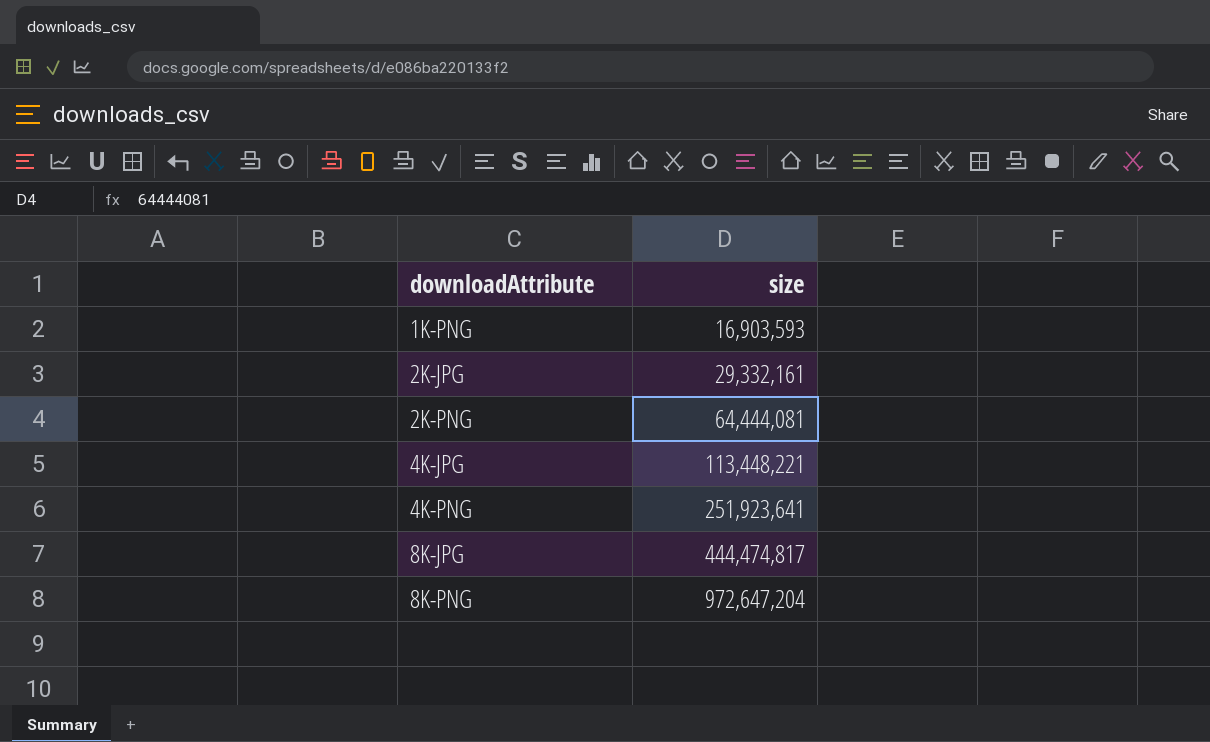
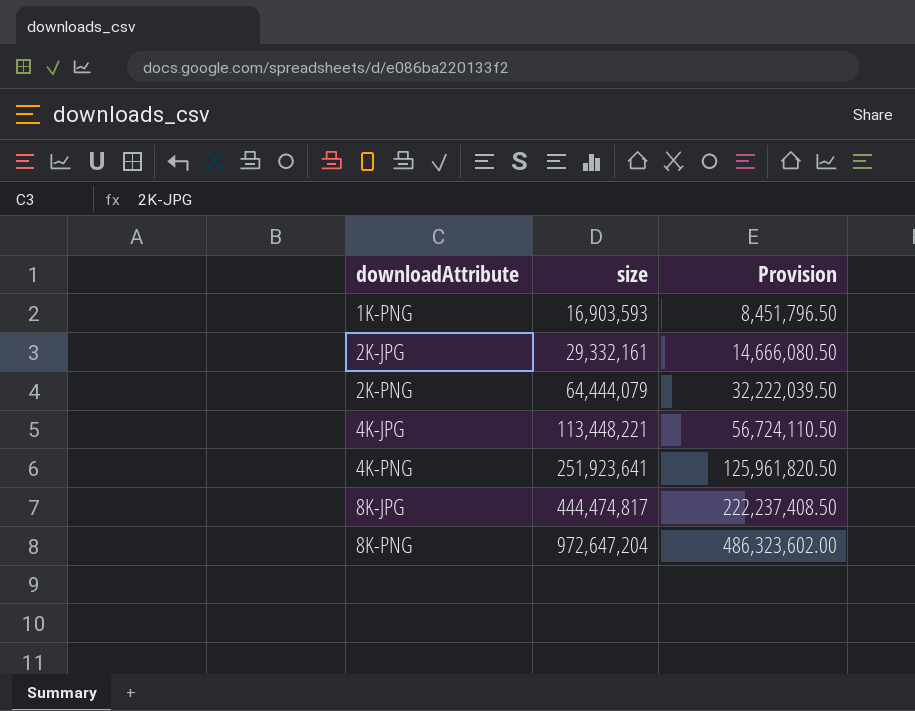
column Provision | formula: none -> [size] * 0.5
2K-PNG | size: 64,444,081 -> 64,444,079

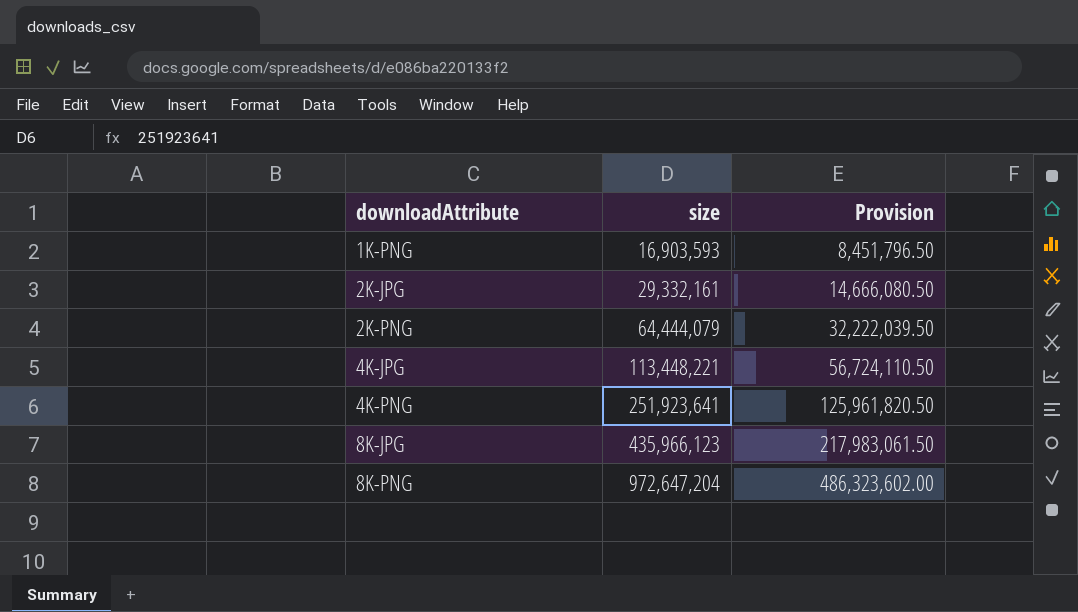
8K-JPG | size: 444,474,817 -> 435,966,123
8K-JPG | Provision: 222,237,408.50 -> 217,983,061.50

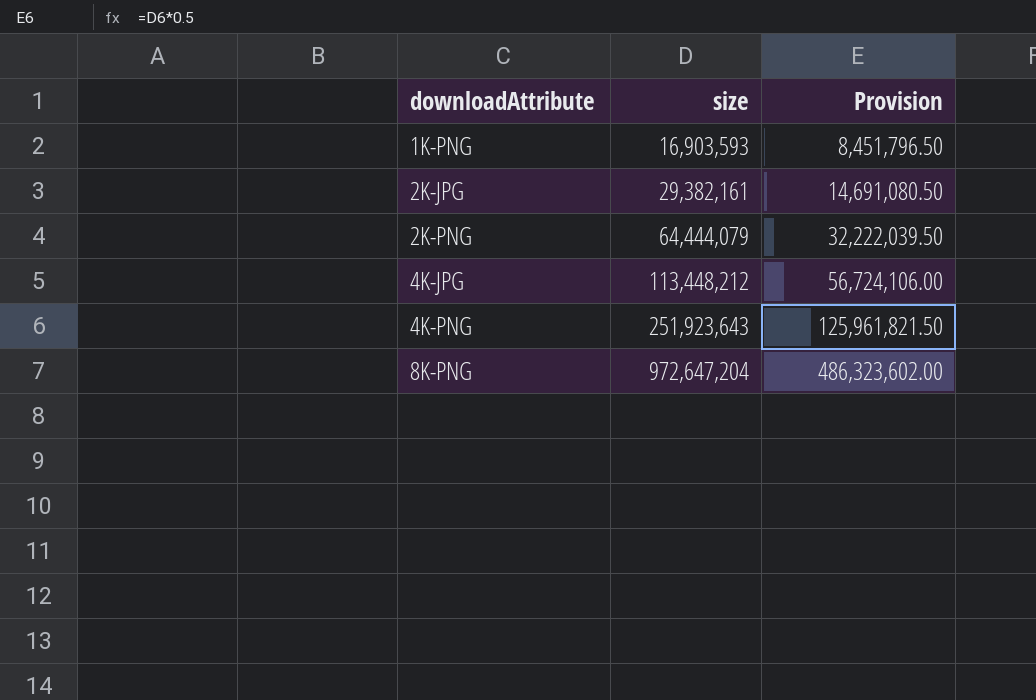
row 8K-JPG: 435,966,123 | 217,983,061.50 -> none
2K-JPG | size: 29,332,161 -> 29,382,161
2K-JPG | Provision: 14,666,080.50 -> 14,691,080.50
4K-JPG | size: 113,448,221 -> 113,448,212
4K-JPG | Provision: 56,724,110.50 -> 56,724,106.00
4K-PNG | size: 251,923,641 -> 251,923,643
4K-PNG | Provision: 125,961,820.50 -> 125,961,821.50

